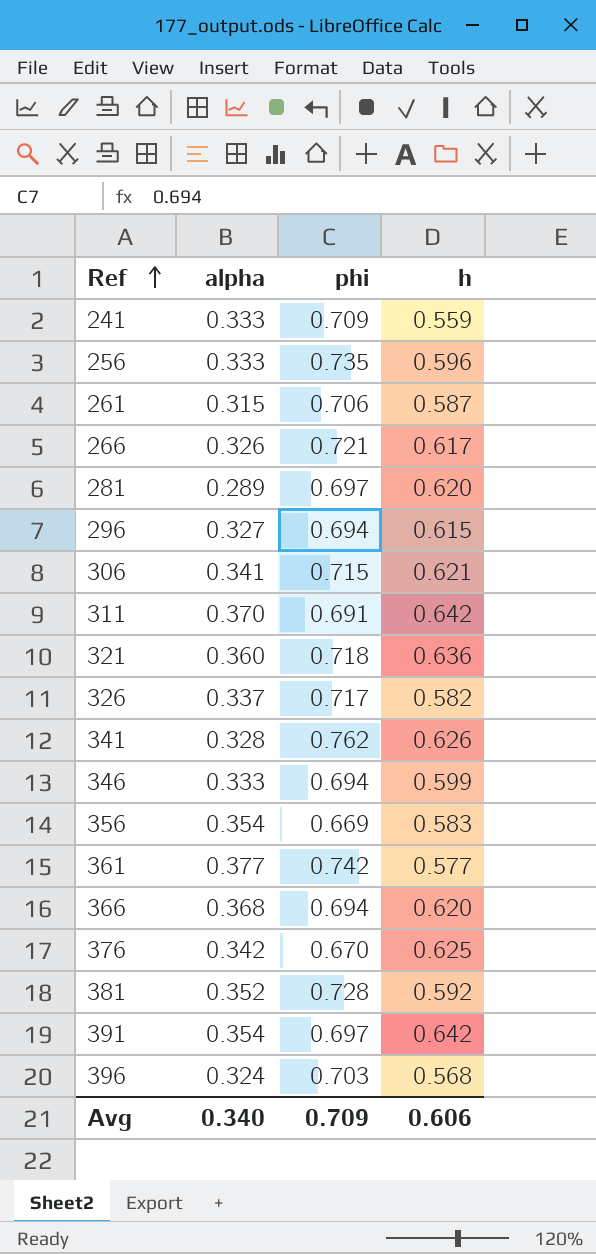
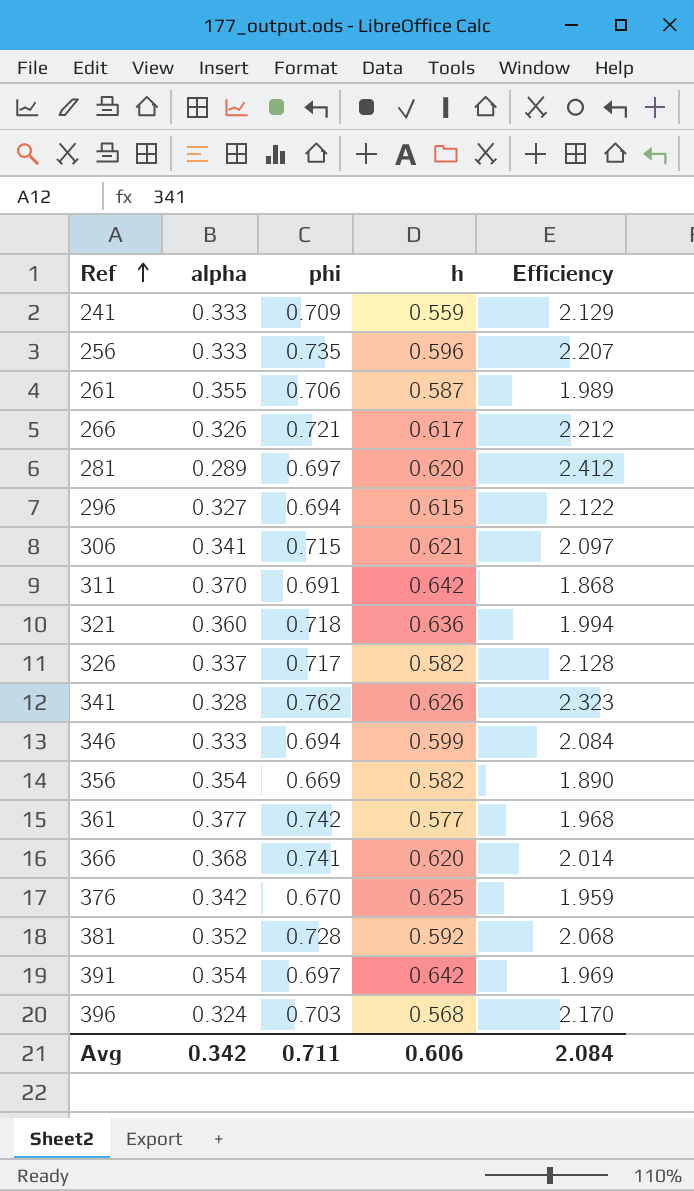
column Efficiency | formula: none -> [phi] / [alpha]
261 | alpha: 0.315 -> 0.355
356 | h: 0.583 -> 0.582
366 | phi: 0.694 -> 0.741
Avg | alpha: 0.340 -> 0.342
Avg | phi: 0.709 -> 0.711

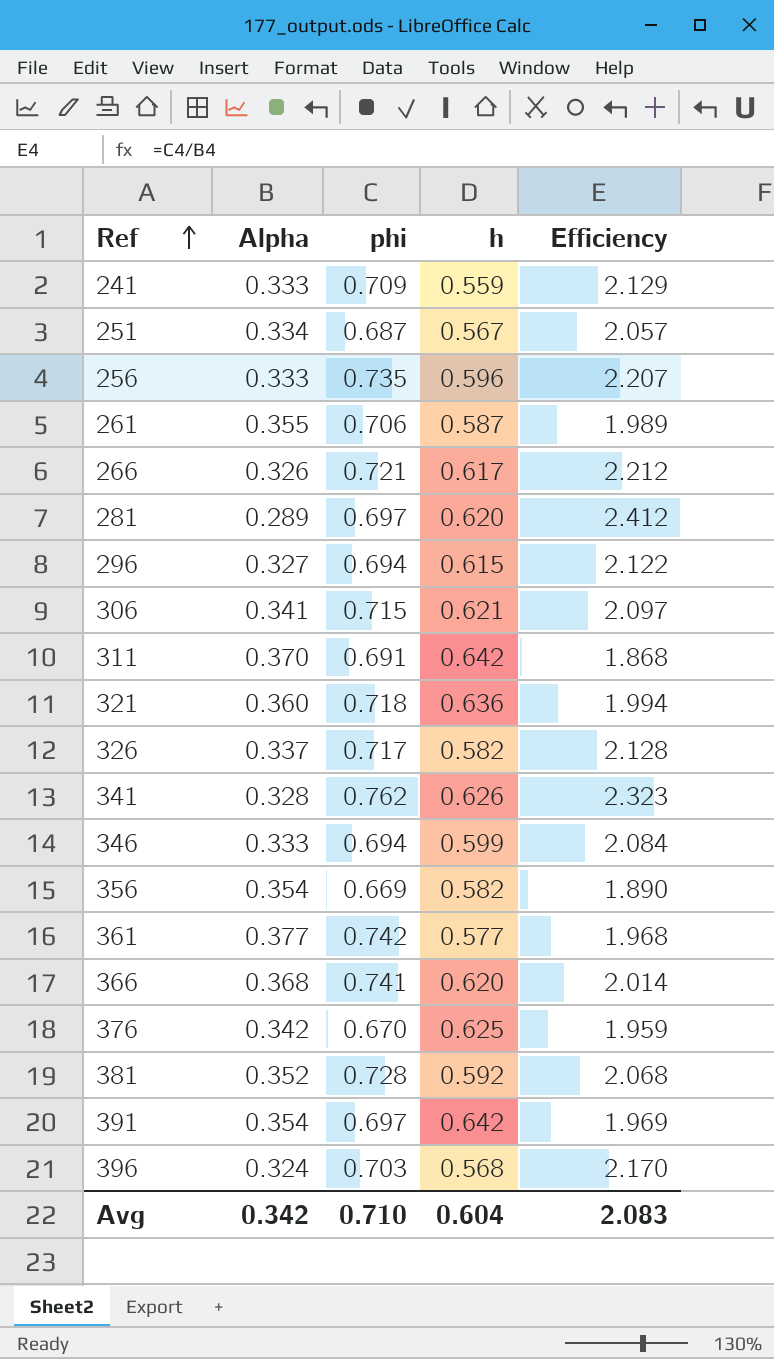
column name: alpha -> Alpha
row 251: none -> 0.334 | 0.687 | 0.567 | 2.057
Avg | phi: 0.711 -> 0.710
Avg | h: 0.606 -> 0.604
Avg | Efficiency: 2.084 -> 2.083

